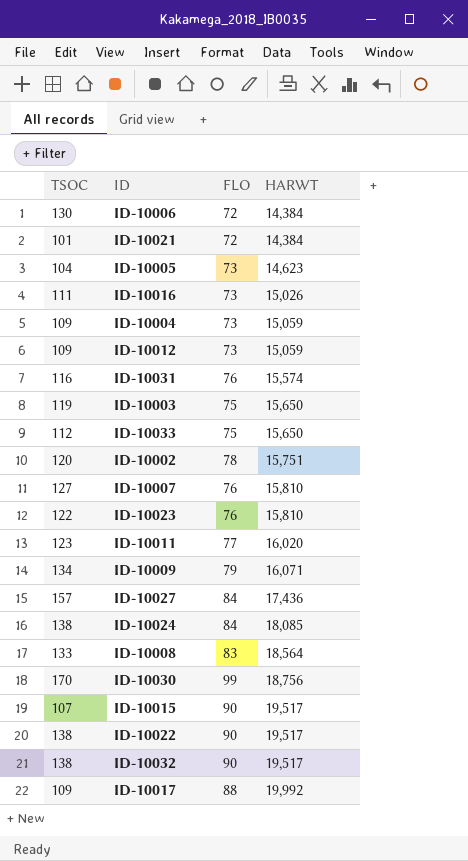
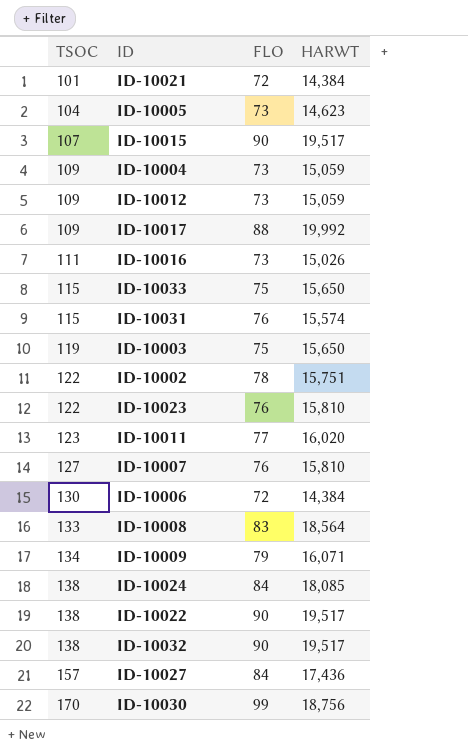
row order: HARWT ascending -> TSOC ascending
ID-10033 | TSOC: 112 -> 115
ID-10031 | TSOC: 116 -> 115
ID-10002 | TSOC: 120 -> 122

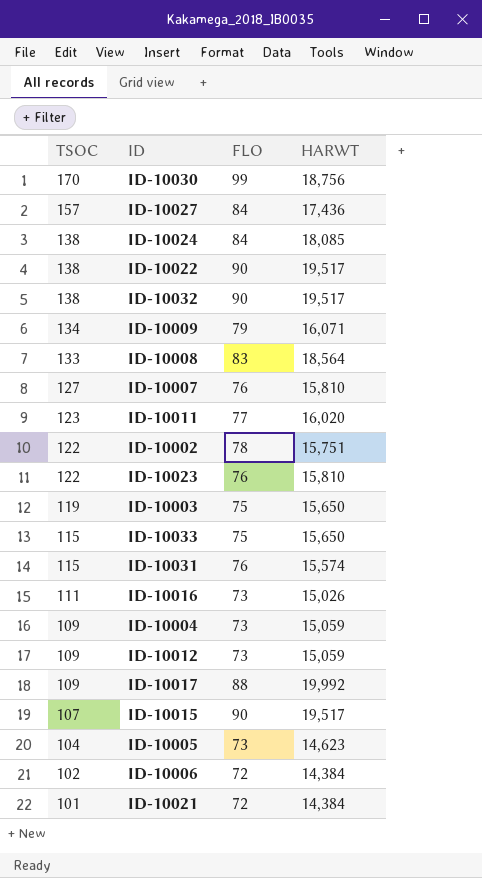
row order: TSOC ascending -> TSOC descending
ID-10006 | TSOC: 130 -> 102

